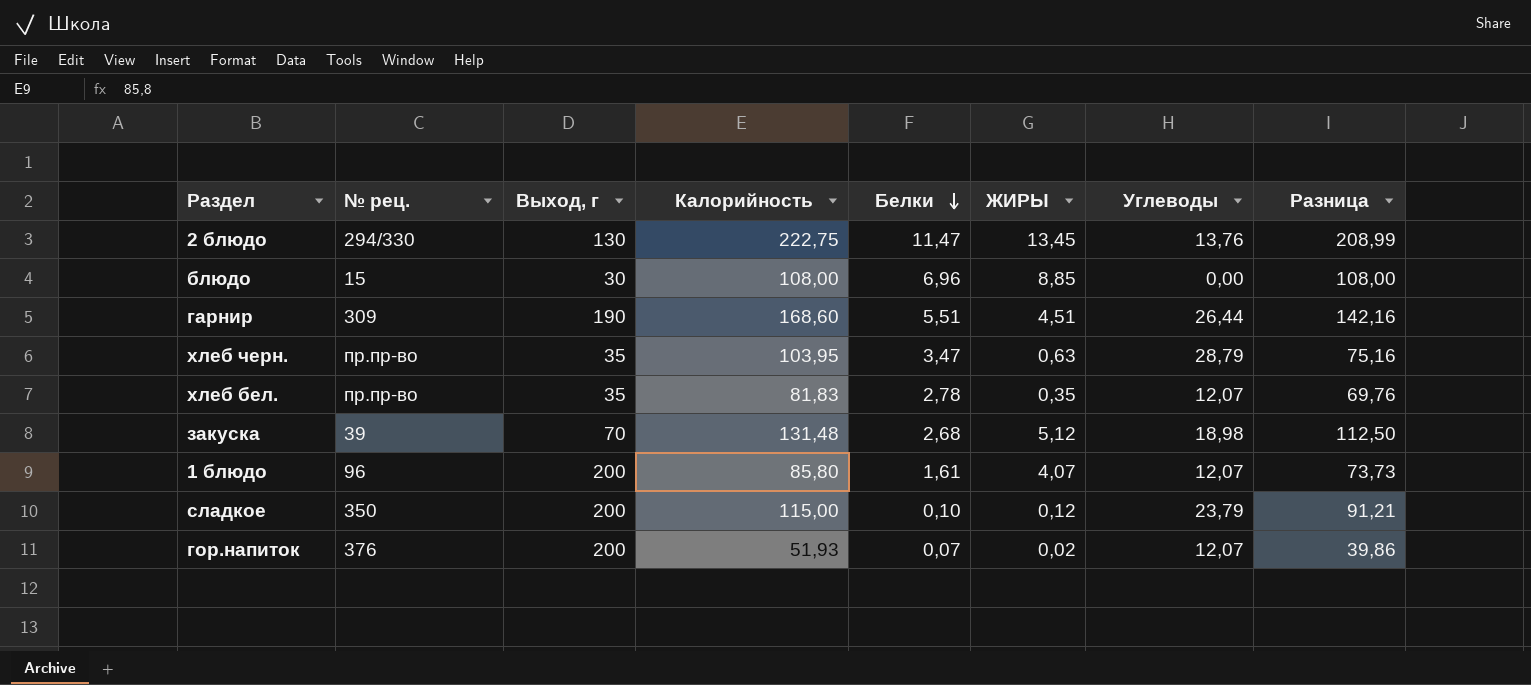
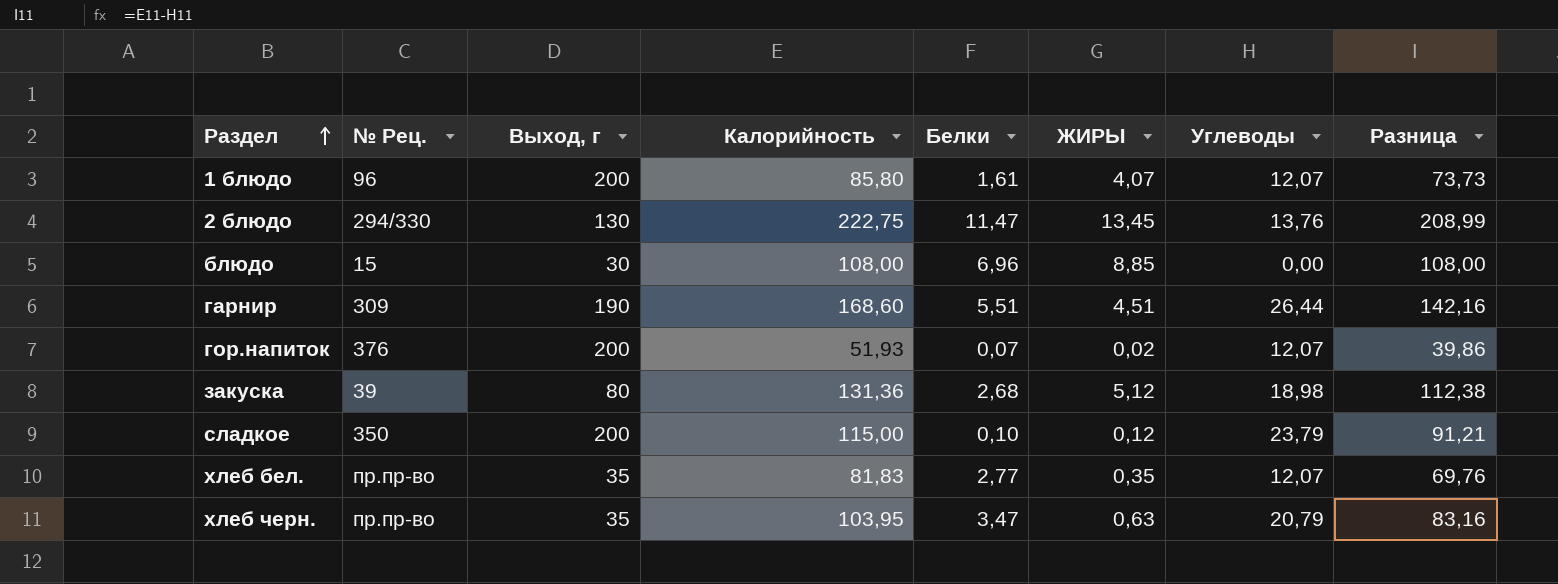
row order: Белки descending -> Раздел ascending
column name: № рец. -> № Рец.
закуска | Выход, г: 70 -> 80
закуска | Калорийность: 131,48 -> 131,36
закуска | Разница: 112,50 -> 112,38
хлеб бел. | Белки: 2,78 -> 2,77
хлеб черн. | Углеводы: 28,79 -> 20,79
хлеб черн. | Разница: 75,16 -> 83,16

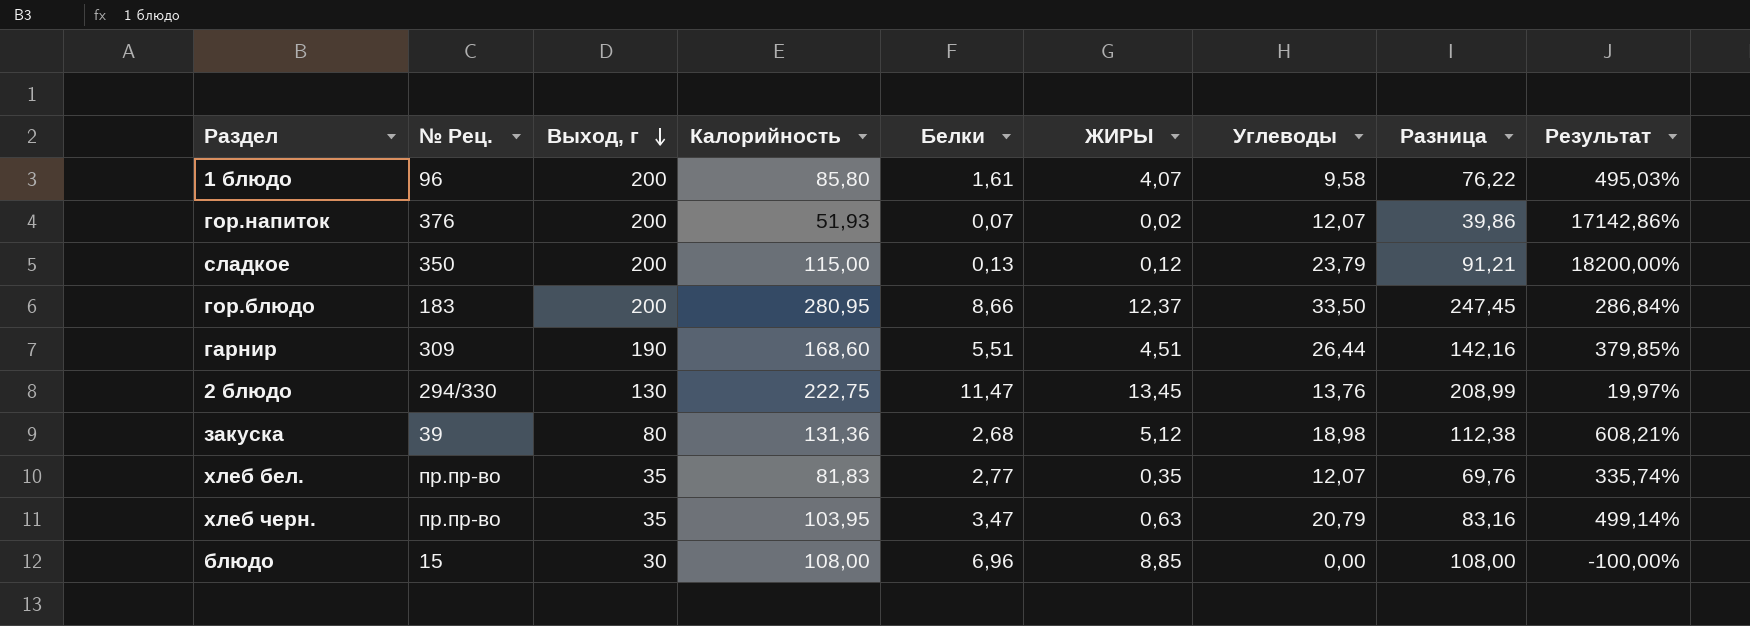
row order: Раздел ascending -> Выход, г descending
column Результат | formula: none -> ([Углеводы] - [Белки]) / [Белки]
1 блюдо | Углеводы: 12,07 -> 9,58
1 блюдо | Разница: 73,73 -> 76,22
сладкое | Белки: 0,10 -> 0,13
row гор.блюдо: none -> 183 | 200 | 280,95 | 8,66 | 12,37 | 33,50 | 247,45 | 286,84%

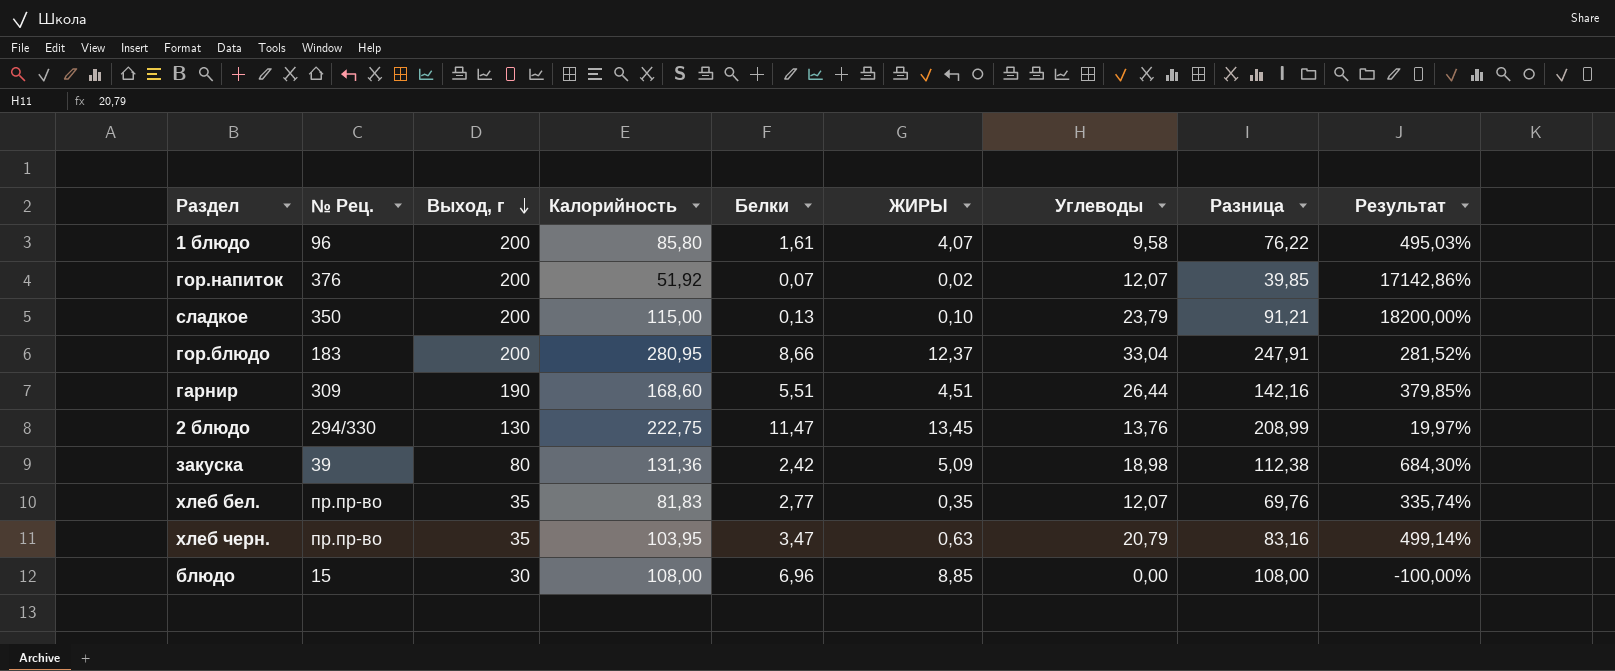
гор.напиток | Калорийность: 51,93 -> 51,92
гор.напиток | Разница: 39,86 -> 39,85
сладкое | ЖИРЫ: 0,12 -> 0,10
гор.блюдо | Углеводы: 33,50 -> 33,04
гор.блюдо | Разница: 247,45 -> 247,91
гор.блюдо | Результат: 286,84% -> 281,52%
закуска | Белки: 2,68 -> 2,42
закуска | ЖИРЫ: 5,12 -> 5,09
закуска | Результат: 608,21% -> 684,30%

